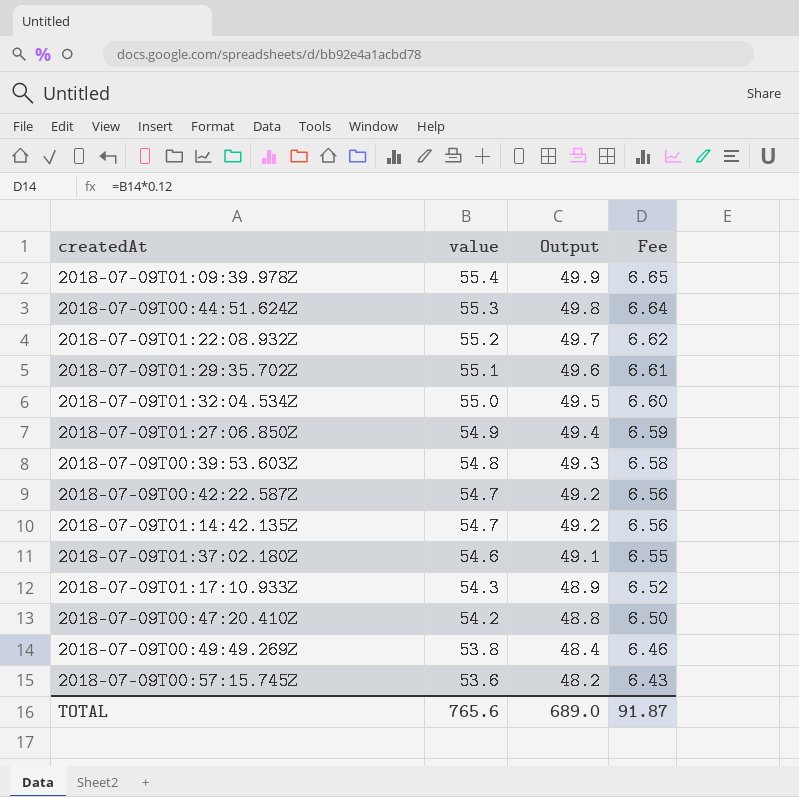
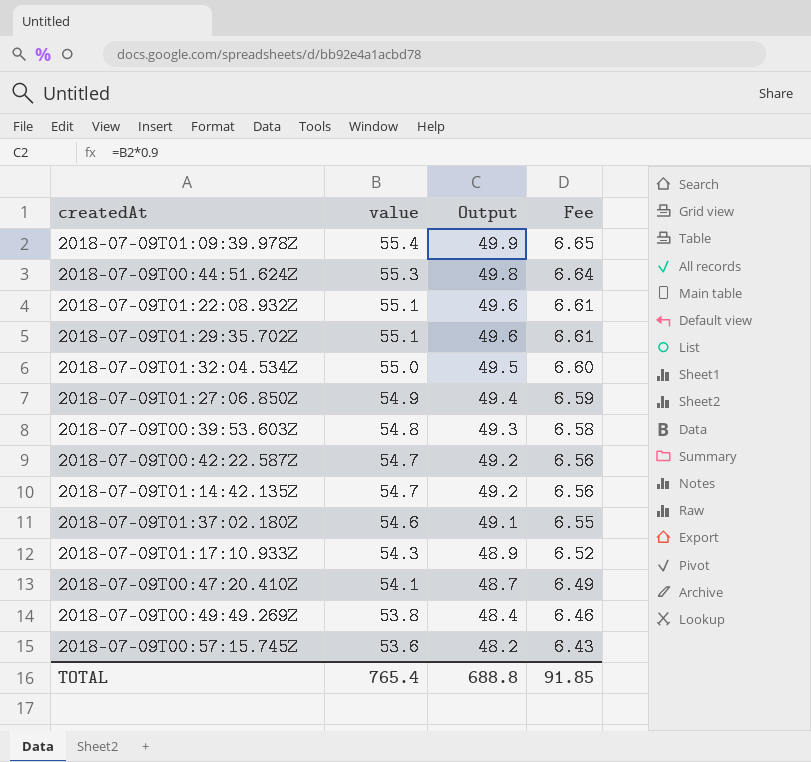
2018-07-09T01:22:08.932Z | value: 55.2 -> 55.1
2018-07-09T01:22:08.932Z | Output: 49.7 -> 49.6
2018-07-09T01:22:08.932Z | Fee: 6.62 -> 6.61
2018-07-09T00:47:20.410Z | value: 54.2 -> 54.1
2018-07-09T00:47:20.410Z | Output: 48.8 -> 48.7
2018-07-09T00:47:20.410Z | Fee: 6.50 -> 6.49
TOTAL | value: 765.6 -> 765.4
TOTAL | Output: 689.0 -> 688.8
TOTAL | Fee: 91.87 -> 91.85

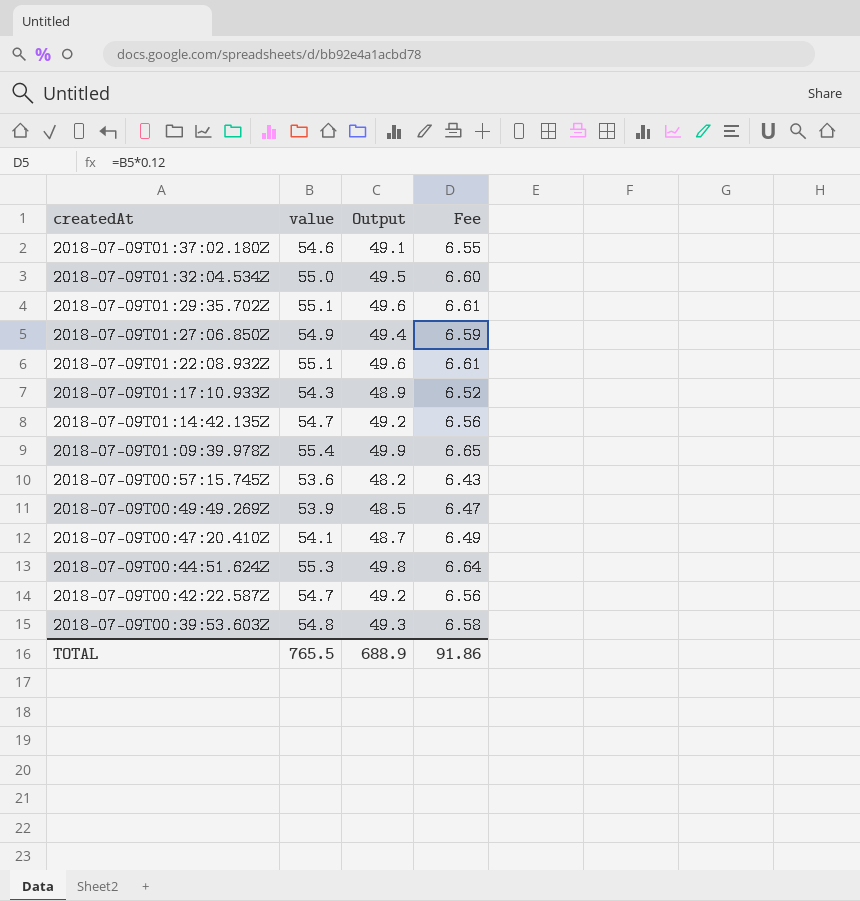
row order: value descending -> createdAt descending
2018-07-09T00:49:49.269Z | value: 53.8 -> 53.9
2018-07-09T00:49:49.269Z | Output: 48.4 -> 48.5
2018-07-09T00:49:49.269Z | Fee: 6.46 -> 6.47
TOTAL | value: 765.4 -> 765.5
TOTAL | Output: 688.8 -> 688.9
TOTAL | Fee: 91.85 -> 91.86

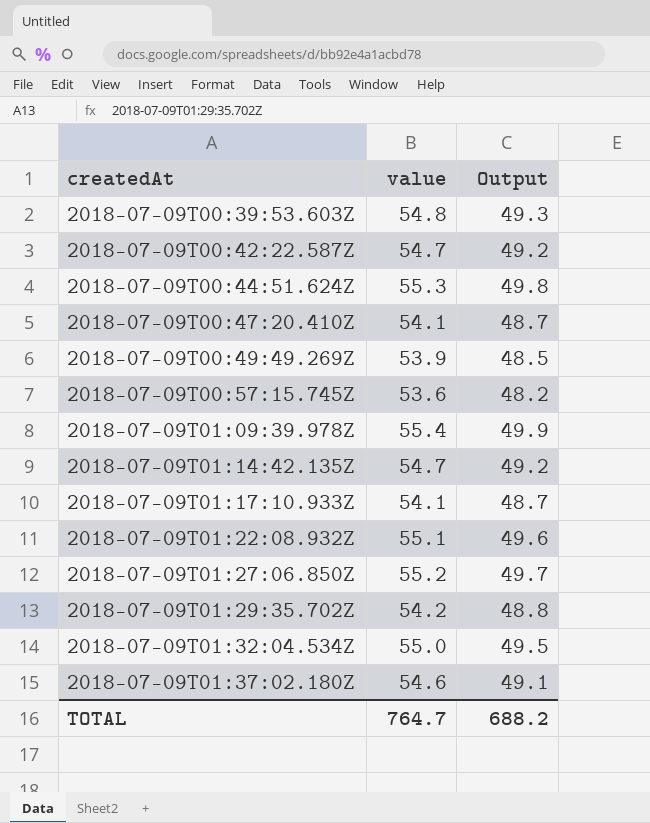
row order: createdAt descending -> createdAt ascending
column Fee | formula: [value] * 0.12 -> none
2018-07-09T01:17:10.933Z | value: 54.3 -> 54.1
2018-07-09T01:17:10.933Z | Output: 48.9 -> 48.7
2018-07-09T01:27:06.850Z | value: 54.9 -> 55.2
2018-07-09T01:27:06.850Z | Output: 49.4 -> 49.7
2018-07-09T01:29:35.702Z | value: 55.1 -> 54.2
2018-07-09T01:29:35.702Z | Output: 49.6 -> 48.8
TOTAL | value: 765.5 -> 764.7
TOTAL | Output: 688.9 -> 688.2

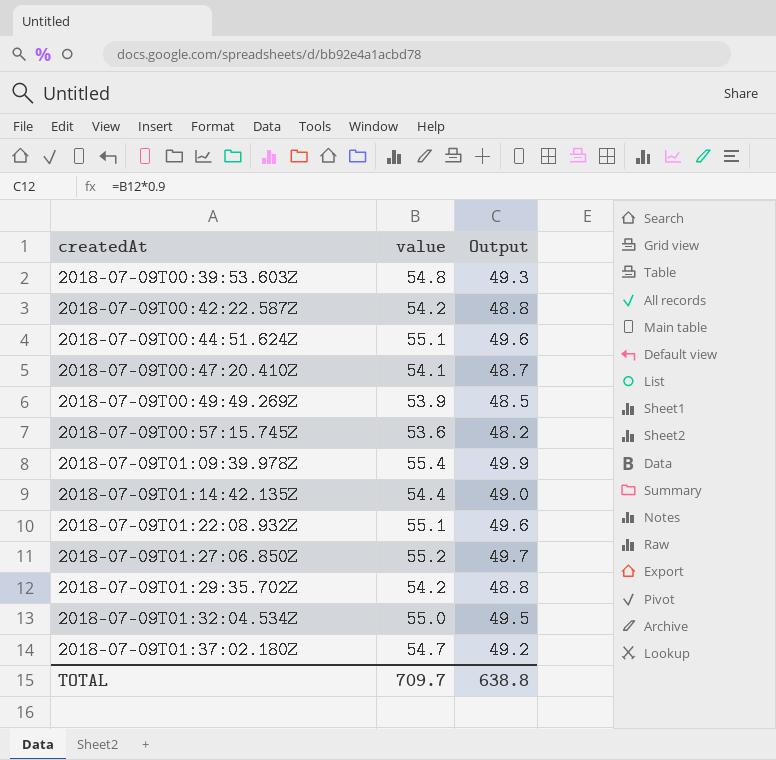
row 2018-07-09T01:17:10.933Z: 54.1 | 48.7 -> none
2018-07-09T00:42:22.587Z | value: 54.7 -> 54.2
2018-07-09T00:42:22.587Z | Output: 49.2 -> 48.8
2018-07-09T00:44:51.624Z | value: 55.3 -> 55.1
2018-07-09T00:44:51.624Z | Output: 49.8 -> 49.6
2018-07-09T01:14:42.135Z | value: 54.7 -> 54.4
2018-07-09T01:14:42.135Z | Output: 49.2 -> 49.0
2018-07-09T01:37:02.180Z | value: 54.6 -> 54.7
2018-07-09T01:37:02.180Z | Output: 49.1 -> 49.2
TOTAL | value: 764.7 -> 709.7
TOTAL | Output: 688.2 -> 638.8

